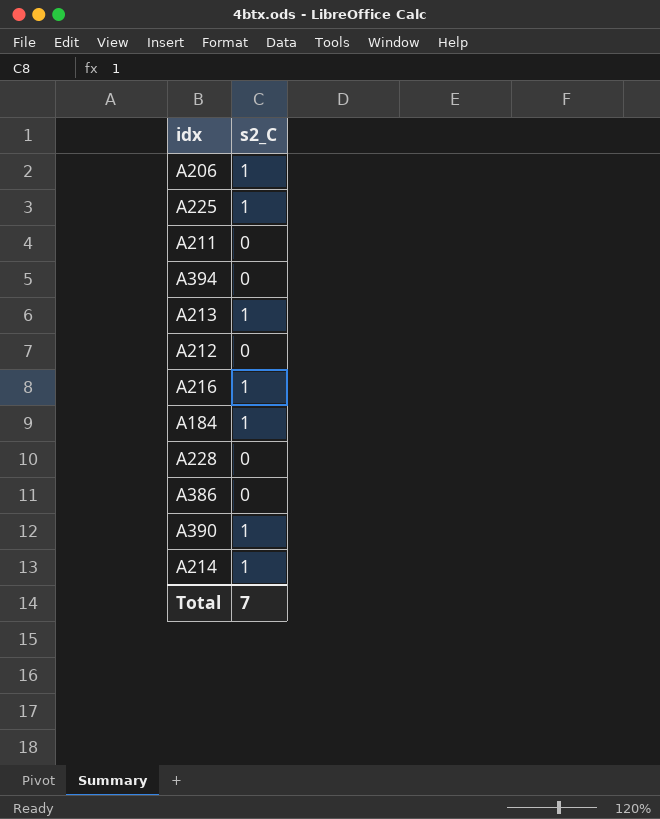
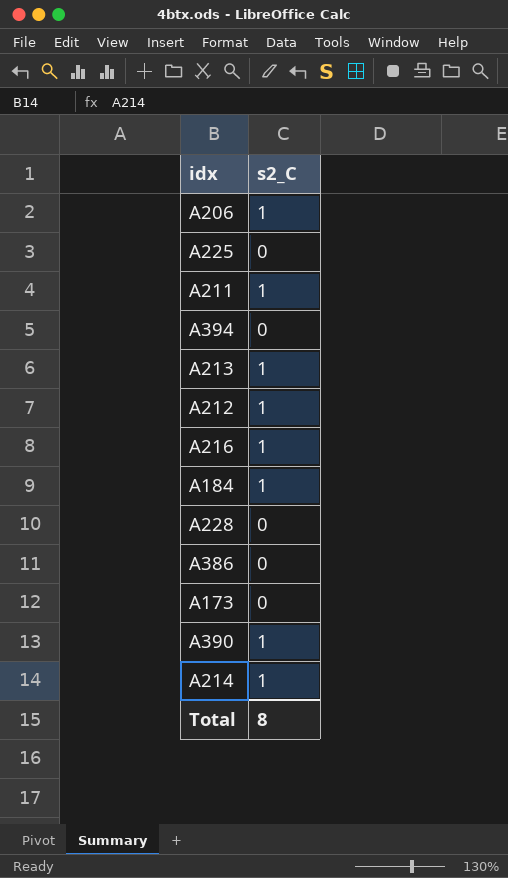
A225 | s2_C: 1 -> 0
A211 | s2_C: 0 -> 1
A212 | s2_C: 0 -> 1
row A173: none -> 0
Total | s2_C: 7 -> 8

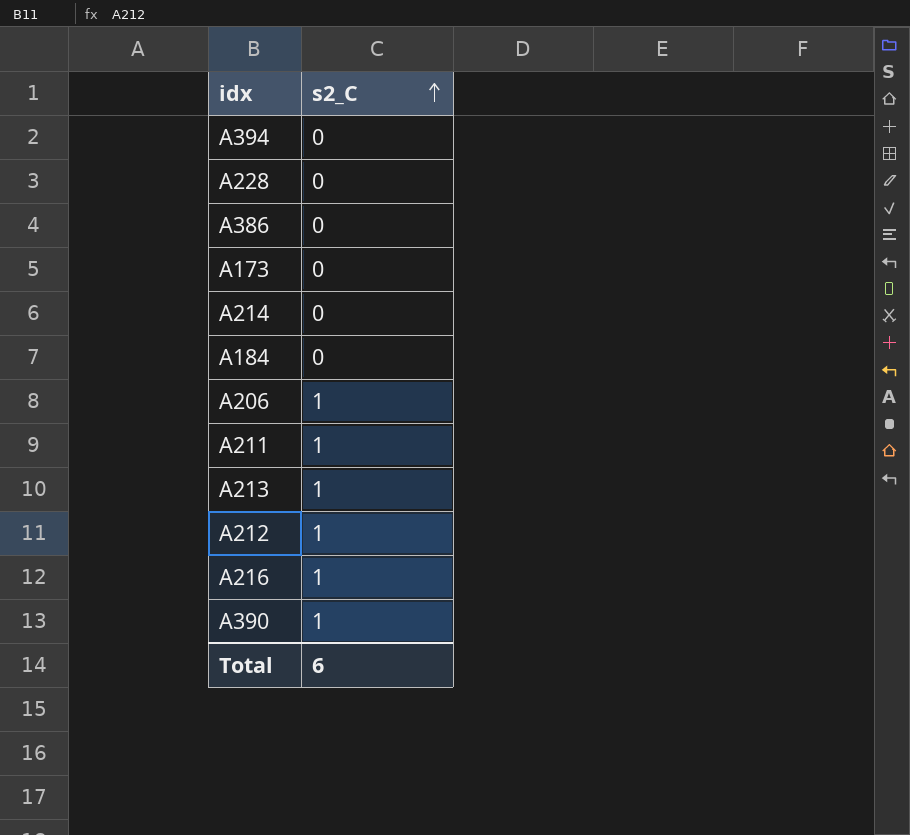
row order: none -> s2_C ascending
row A225: 0 -> none
A214 | s2_C: 1 -> 0
A184 | s2_C: 1 -> 0
Total | s2_C: 8 -> 6

